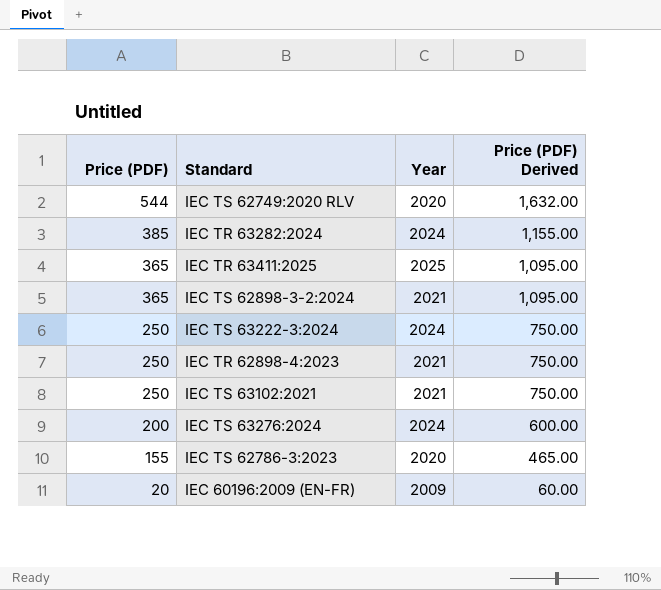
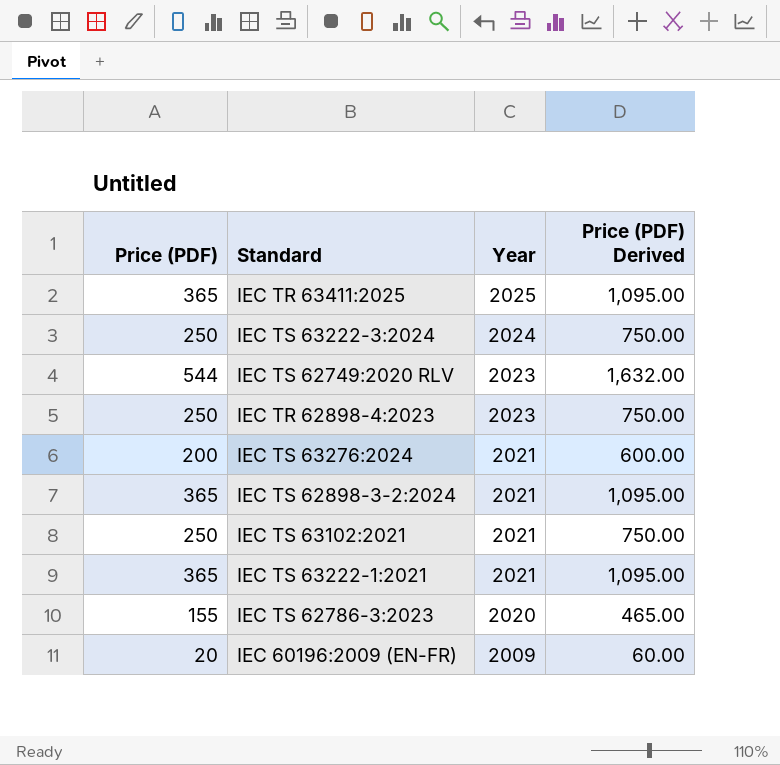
row order: Price (PDF) descending -> Year descending
row IEC TR 63282:2024: 385 | 2024 | 1,155.00 -> none
IEC TS 62749:2020 RLV | Year: 2020 -> 2023
IEC TR 62898-4:2023 | Year: 2021 -> 2023
IEC TS 63276:2024 | Year: 2024 -> 2021
row IEC TS 63222-1:2021: none -> 365 | 2021 | 1,095.00

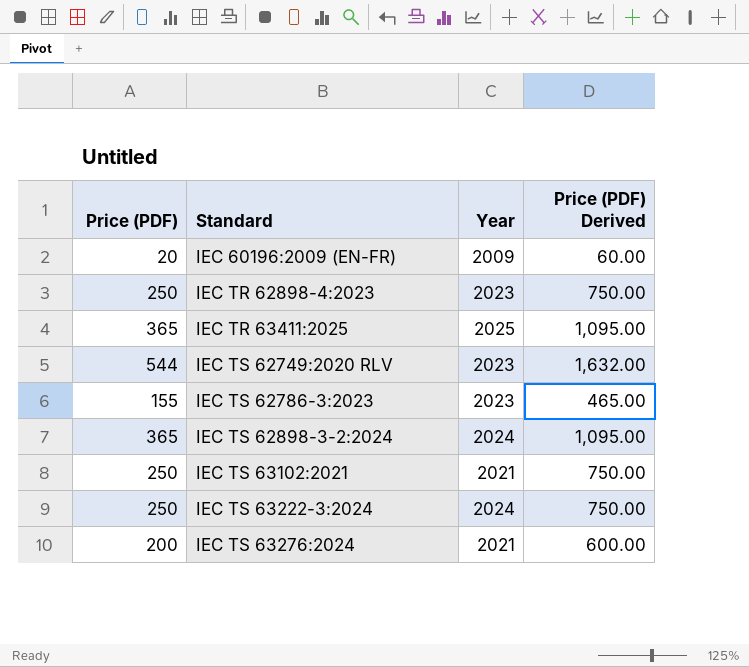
row order: Year descending -> Standard ascending
row IEC TS 63222-1:2021: 365 | 2021 | 1,095.00 -> none
IEC TS 62786-3:2023 | Year: 2020 -> 2023
IEC TS 62898-3-2:2024 | Year: 2021 -> 2024

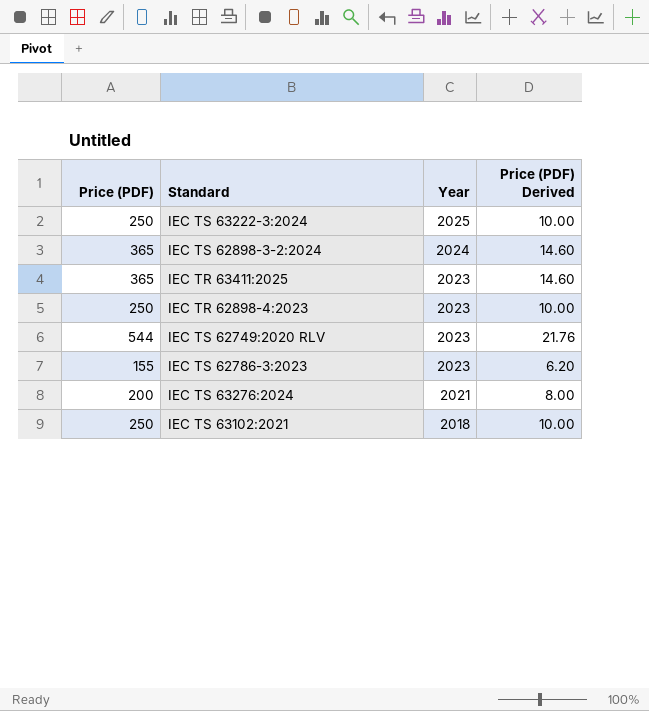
row order: Standard ascending -> Year descending
column Price (PDF) Derived | formula: [Price (PDF)] * 3 -> [Price (PDF)] * 0.04
row IEC 60196:2009 (EN-FR): 20 | 2009 | 60.00 -> none
IEC TS 63222-3:2024 | Year: 2024 -> 2025
IEC TR 63411:2025 | Year: 2025 -> 2023
IEC TS 63102:2021 | Year: 2021 -> 2018

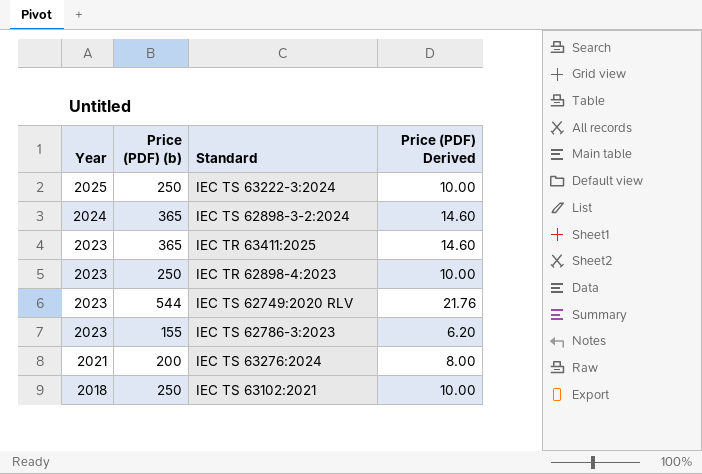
column Year | position: 3 -> 1
column name: Price (PDF) -> Price (PDF) (b)

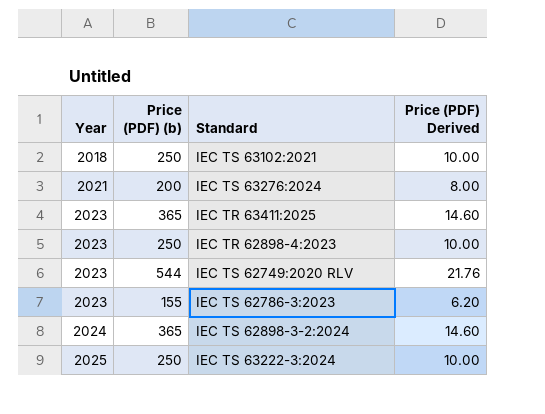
row order: Year descending -> Year ascending

